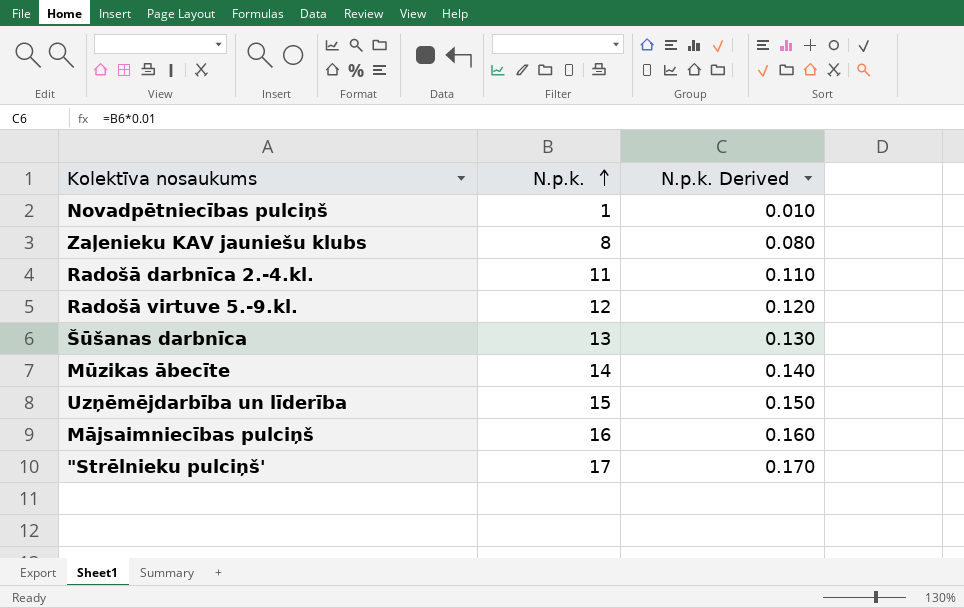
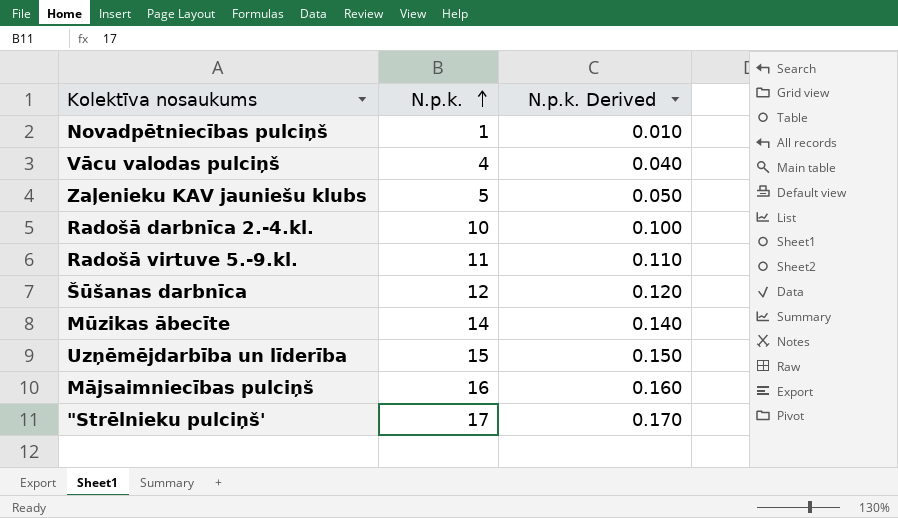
row Vācu valodas pulciņš: none -> 4 | 0.040
Zaļenieku KAV jauniešu klubs | N.p.k.: 8 -> 5
Zaļenieku KAV jauniešu klubs | N.p.k. Derived: 0.080 -> 0.050
Radošā darbnīca 2.-4.kl. | N.p.k.: 11 -> 10
Radošā darbnīca 2.-4.kl. | N.p.k. Derived: 0.110 -> 0.100
Radošā virtuve 5.-9.kl. | N.p.k.: 12 -> 11
Radošā virtuve 5.-9.kl. | N.p.k. Derived: 0.120 -> 0.110
Šūšanas darbnīca | N.p.k.: 13 -> 12
Šūšanas darbnīca | N.p.k. Derived: 0.130 -> 0.120

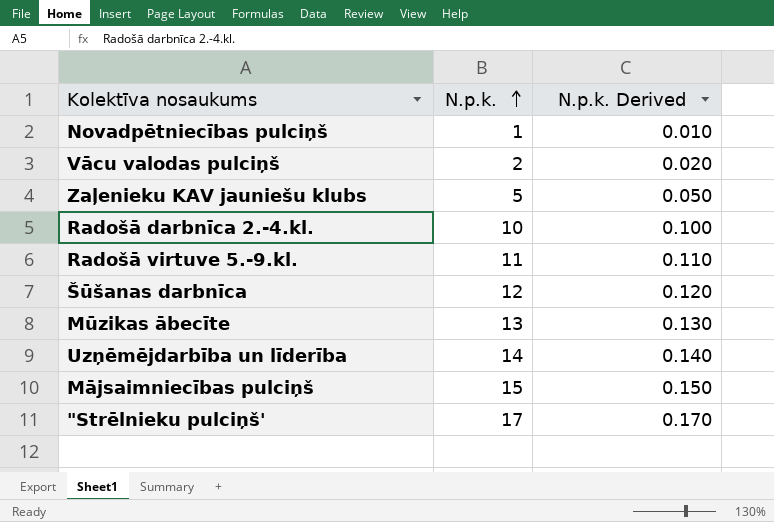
Vācu valodas pulciņš | N.p.k.: 4 -> 2
Vācu valodas pulciņš | N.p.k. Derived: 0.040 -> 0.020
Mūzikas ābecīte | N.p.k.: 14 -> 13
Mūzikas ābecīte | N.p.k. Derived: 0.140 -> 0.130
Uzņēmējdarbība un līderība | N.p.k.: 15 -> 14
Uzņēmējdarbība un līderība | N.p.k. Derived: 0.150 -> 0.140
Mājsaimniecības pulciņš | N.p.k.: 16 -> 15
Mājsaimniecības pulciņš | N.p.k. Derived: 0.160 -> 0.150

